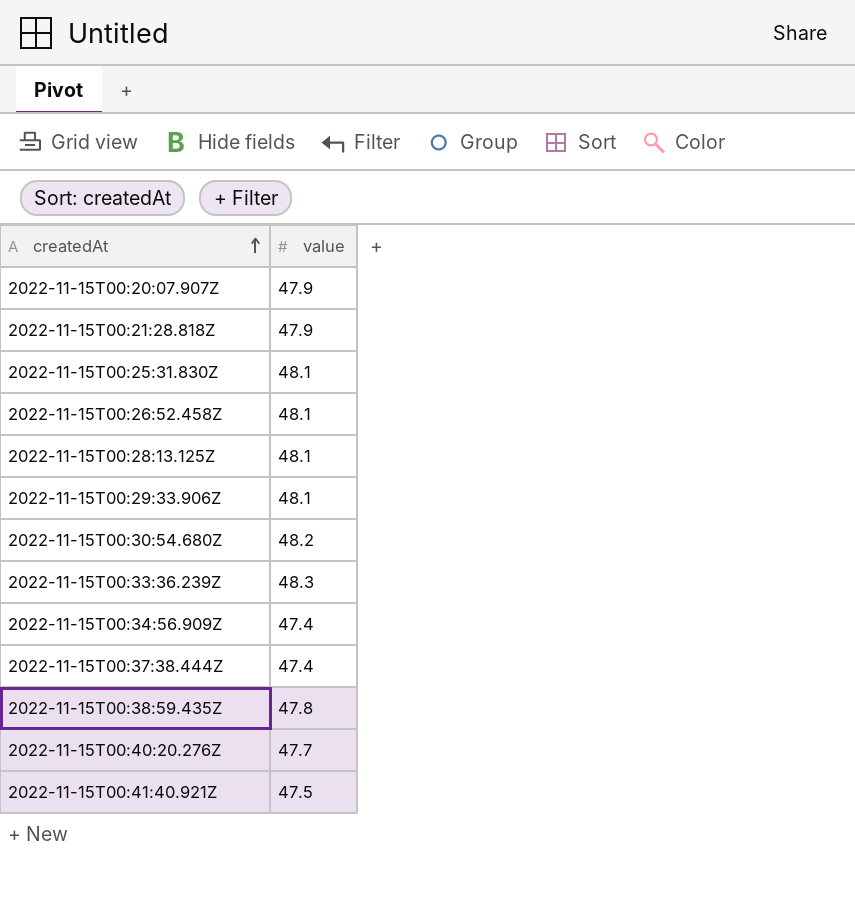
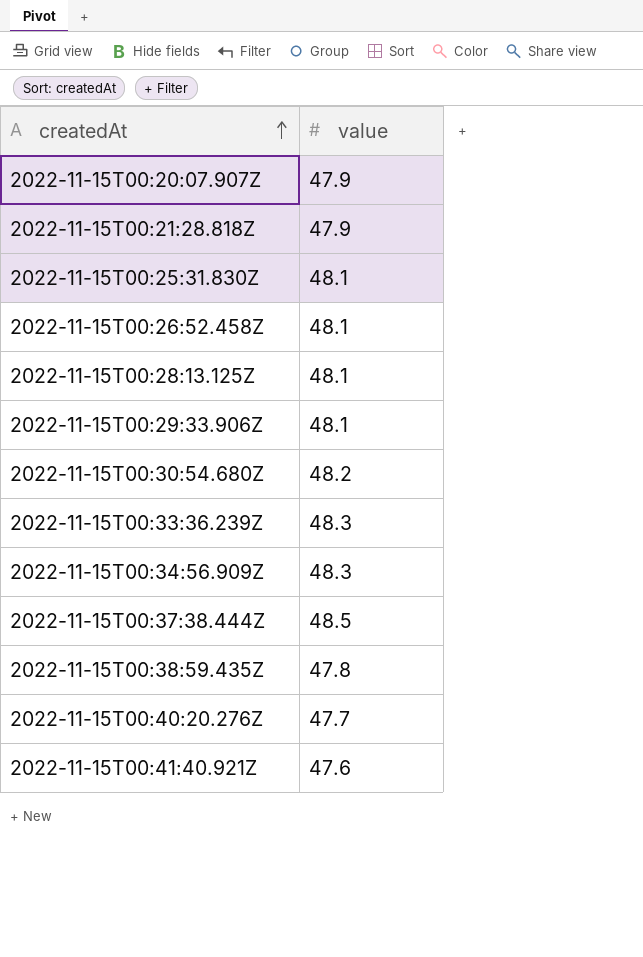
2022-11-15T00:34:56.909Z | value: 47.4 -> 48.3
2022-11-15T00:37:38.444Z | value: 47.4 -> 48.5
2022-11-15T00:41:40.921Z | value: 47.5 -> 47.6

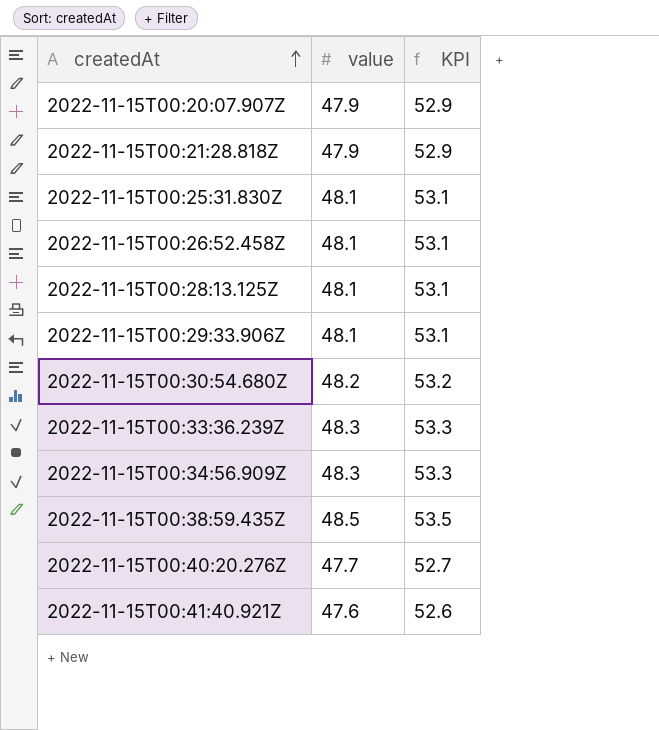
column KPI | formula: none -> [value] + 5
row 2022-11-15T00:37:38.444Z: 48.5 -> none
2022-11-15T00:38:59.435Z | value: 47.8 -> 48.5

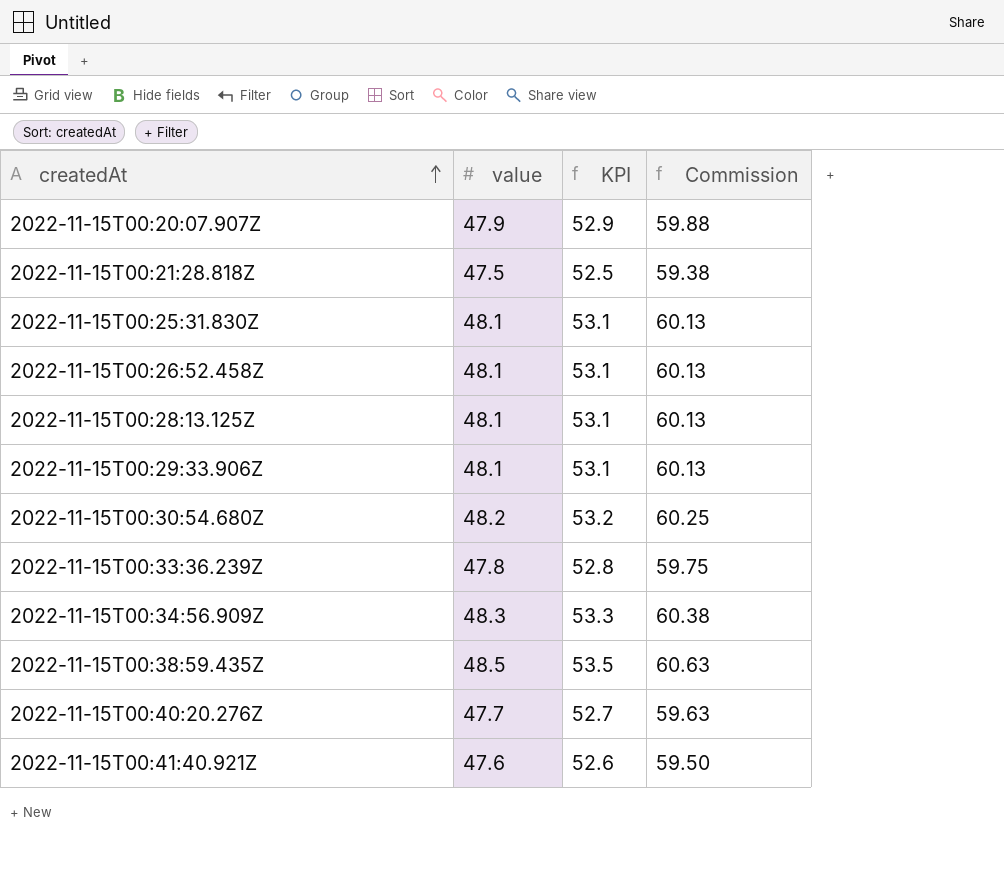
column Commission | formula: none -> [value] * 1.25
2022-11-15T00:21:28.818Z | value: 47.9 -> 47.5
2022-11-15T00:21:28.818Z | KPI: 52.9 -> 52.5
2022-11-15T00:33:36.239Z | value: 48.3 -> 47.8
2022-11-15T00:33:36.239Z | KPI: 53.3 -> 52.8

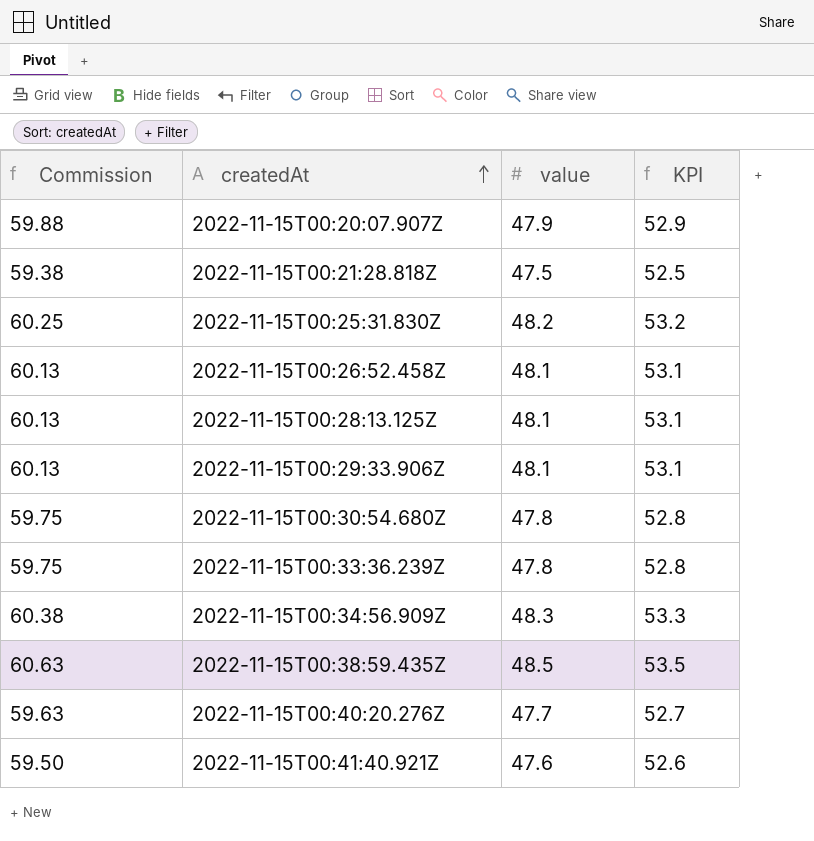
column Commission | position: 4 -> 1
2022-11-15T00:25:31.830Z | Commission: 60.13 -> 60.25
2022-11-15T00:25:31.830Z | value: 48.1 -> 48.2
2022-11-15T00:25:31.830Z | KPI: 53.1 -> 53.2
2022-11-15T00:30:54.680Z | Commission: 60.25 -> 59.75
2022-11-15T00:30:54.680Z | value: 48.2 -> 47.8
2022-11-15T00:30:54.680Z | KPI: 53.2 -> 52.8

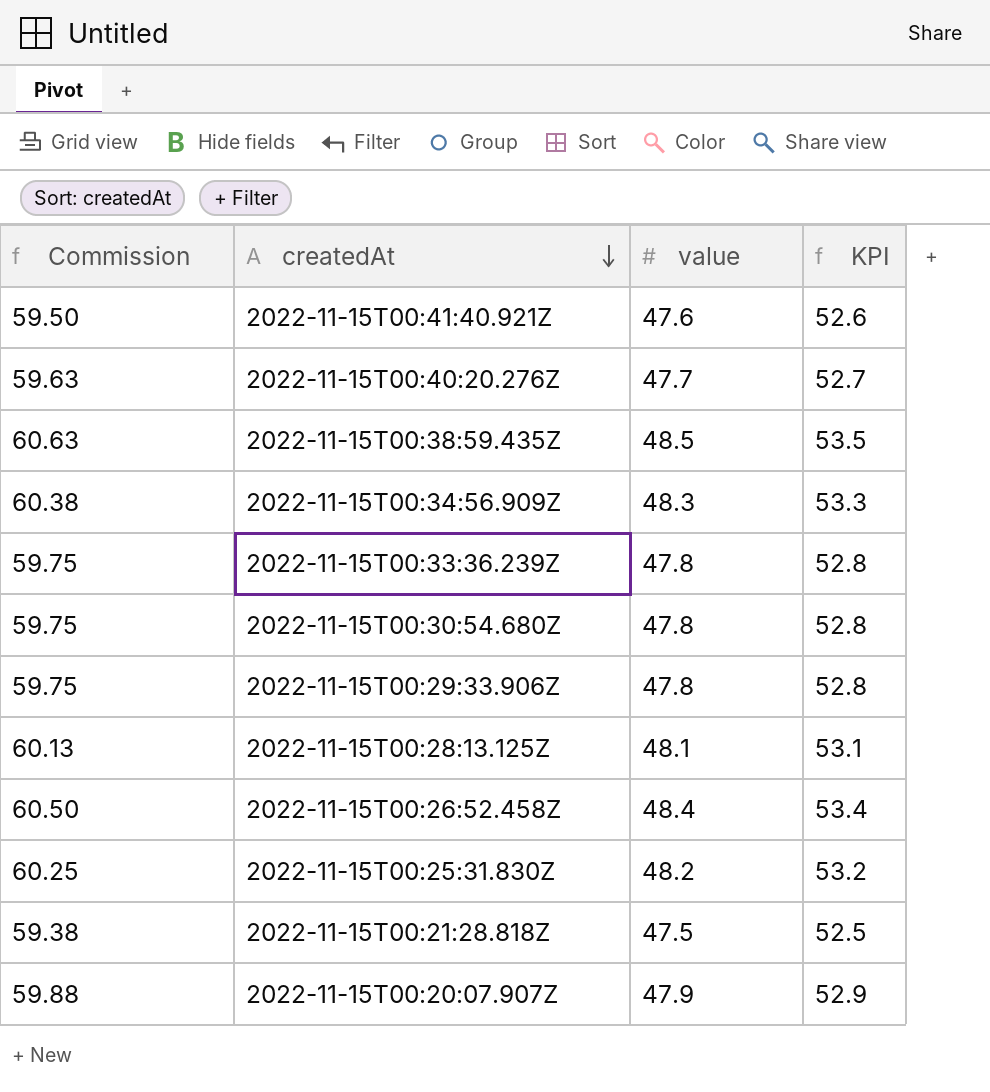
row order: createdAt ascending -> createdAt descending
2022-11-15T00:29:33.906Z | Commission: 60.13 -> 59.75
2022-11-15T00:29:33.906Z | value: 48.1 -> 47.8
2022-11-15T00:29:33.906Z | KPI: 53.1 -> 52.8
2022-11-15T00:26:52.458Z | Commission: 60.13 -> 60.50
2022-11-15T00:26:52.458Z | value: 48.1 -> 48.4
2022-11-15T00:26:52.458Z | KPI: 53.1 -> 53.4

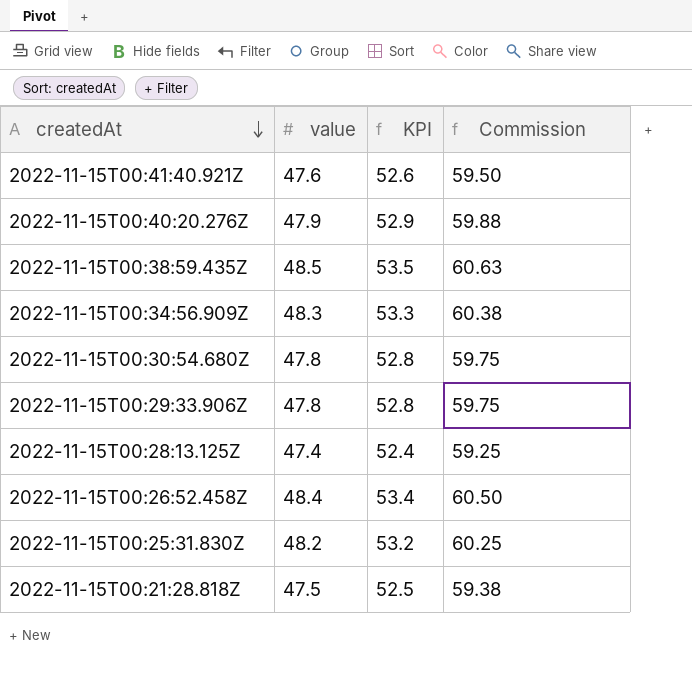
column Commission | position: 1 -> 4
row 2022-11-15T00:33:36.239Z: 59.75 | 47.8 | 52.8 -> none
row 2022-11-15T00:20:07.907Z: 59.88 | 47.9 | 52.9 -> none
2022-11-15T00:40:20.276Z | value: 47.7 -> 47.9
2022-11-15T00:40:20.276Z | KPI: 52.7 -> 52.9
2022-11-15T00:40:20.276Z | Commission: 59.63 -> 59.88
2022-11-15T00:28:13.125Z | value: 48.1 -> 47.4
2022-11-15T00:28:13.125Z | KPI: 53.1 -> 52.4
2022-11-15T00:28:13.125Z | Commission: 60.13 -> 59.25

